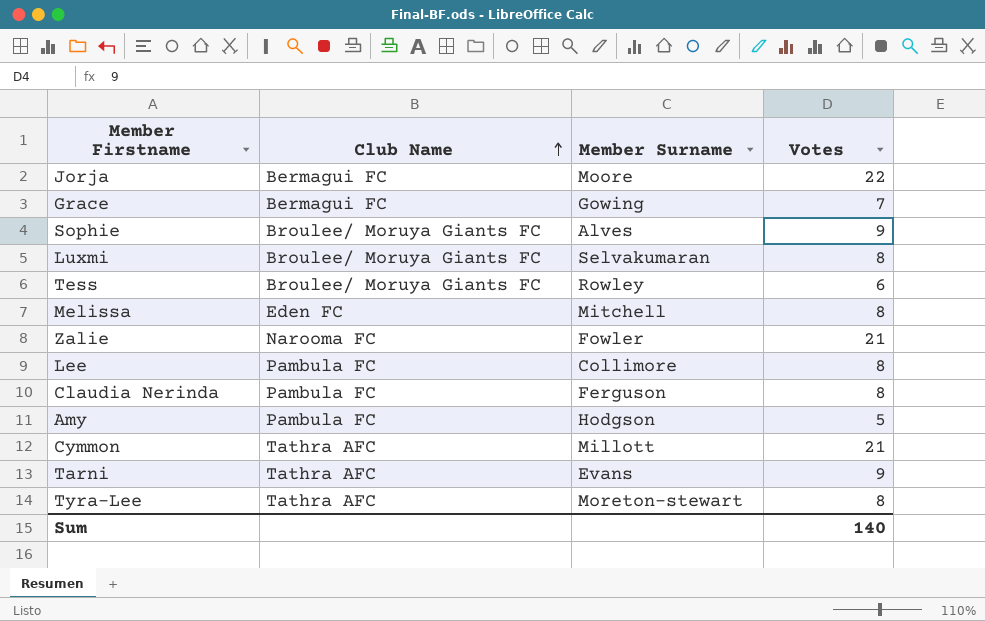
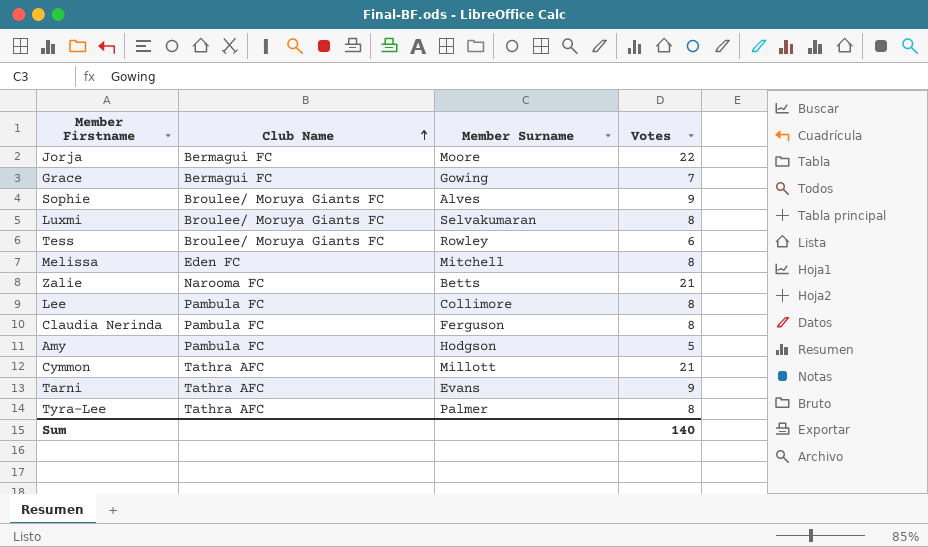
Zalie | Member Surname: Fowler -> Betts
Tyra-Lee | Member Surname: Moreton-stewart -> Palmer

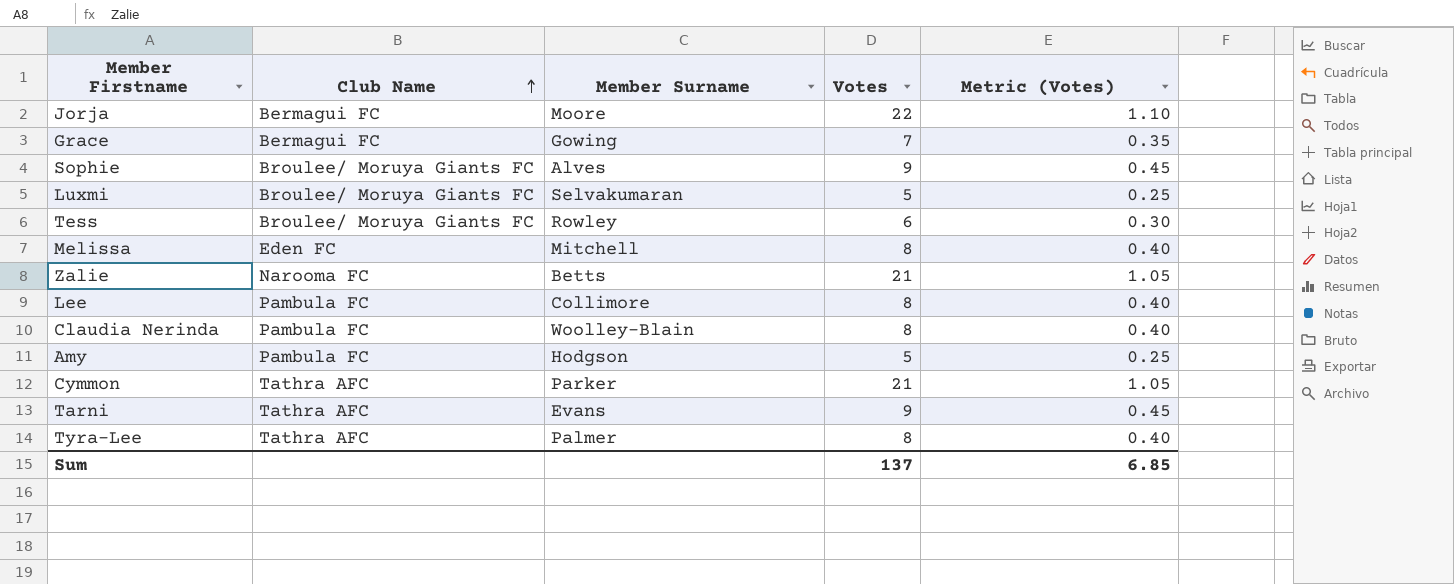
column Metric (Votes) | formula: none -> [Votes] * 0.05
Luxmi | Votes: 8 -> 5
Claudia Nerinda | Member Surname: Ferguson -> Woolley-Blain
Cymmon | Member Surname: Millott -> Parker
Sum | Votes: 140 -> 137

